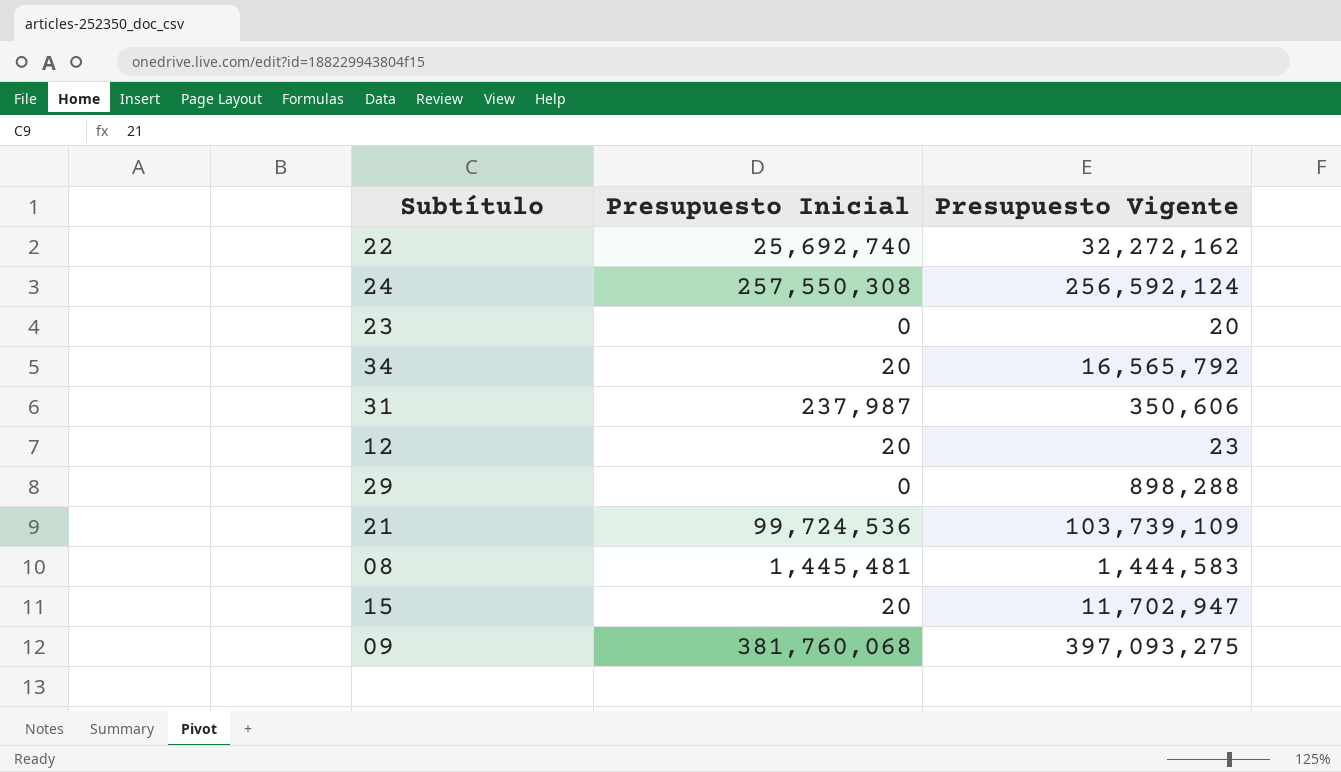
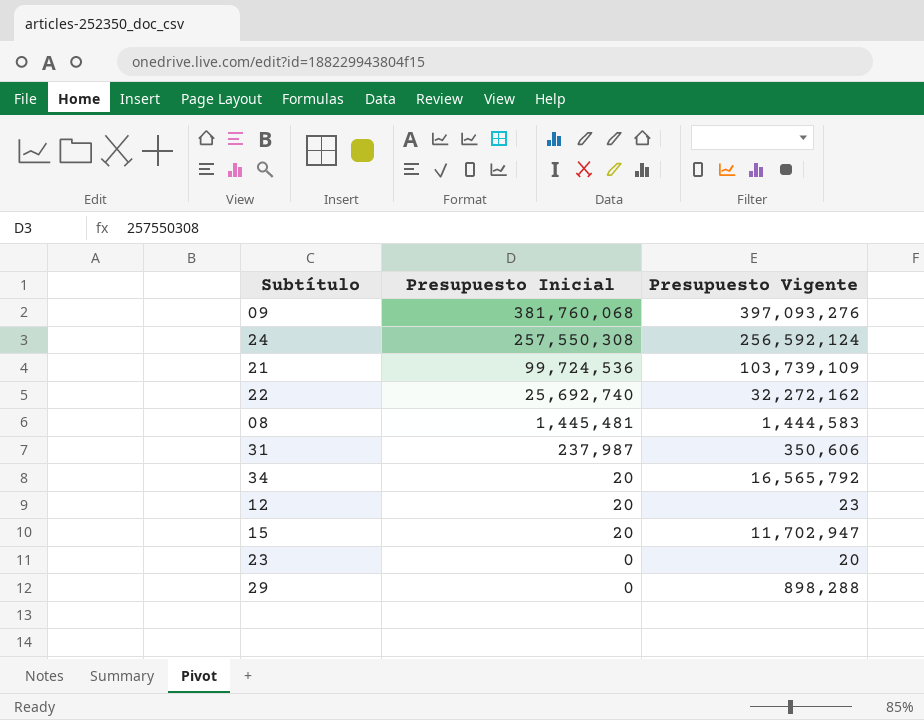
row order: none -> Presupuesto Inicial descending
09 | Presupuesto Vigente: 397,093,275 -> 397,093,276

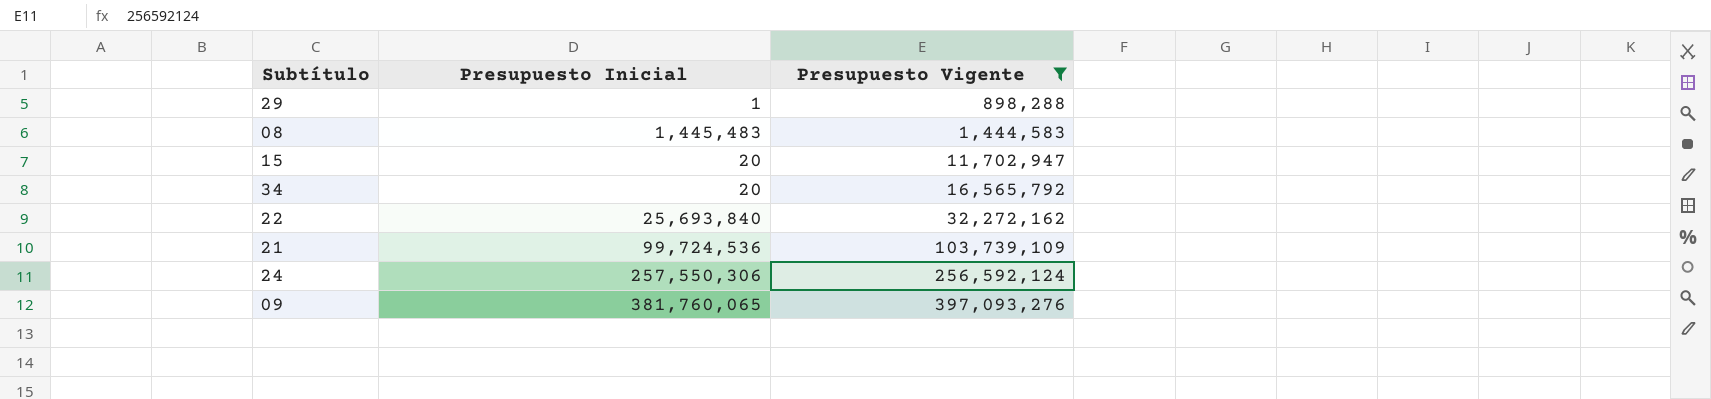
filter: none -> Presupuesto Vigente >= 898,288
row order: Presupuesto Inicial descending -> Presupuesto Vigente ascending
29 | Presupuesto Inicial: 0 -> 1
08 | Presupuesto Inicial: 1,445,481 -> 1,445,483
22 | Presupuesto Inicial: 25,692,740 -> 25,693,840
24 | Presupuesto Inicial: 257,550,308 -> 257,550,306
09 | Presupuesto Inicial: 381,760,068 -> 381,760,065

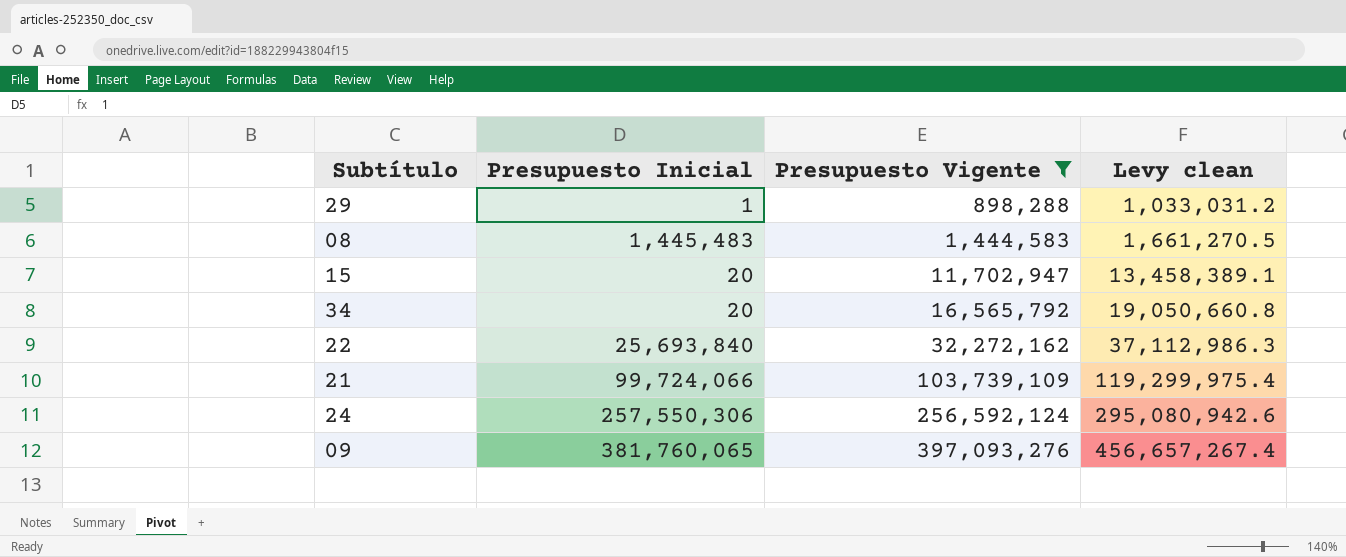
column Levy clean | formula: none -> [Presupuesto Vigente] * 1.15
21 | Presupuesto Inicial: 99,724,536 -> 99,724,066

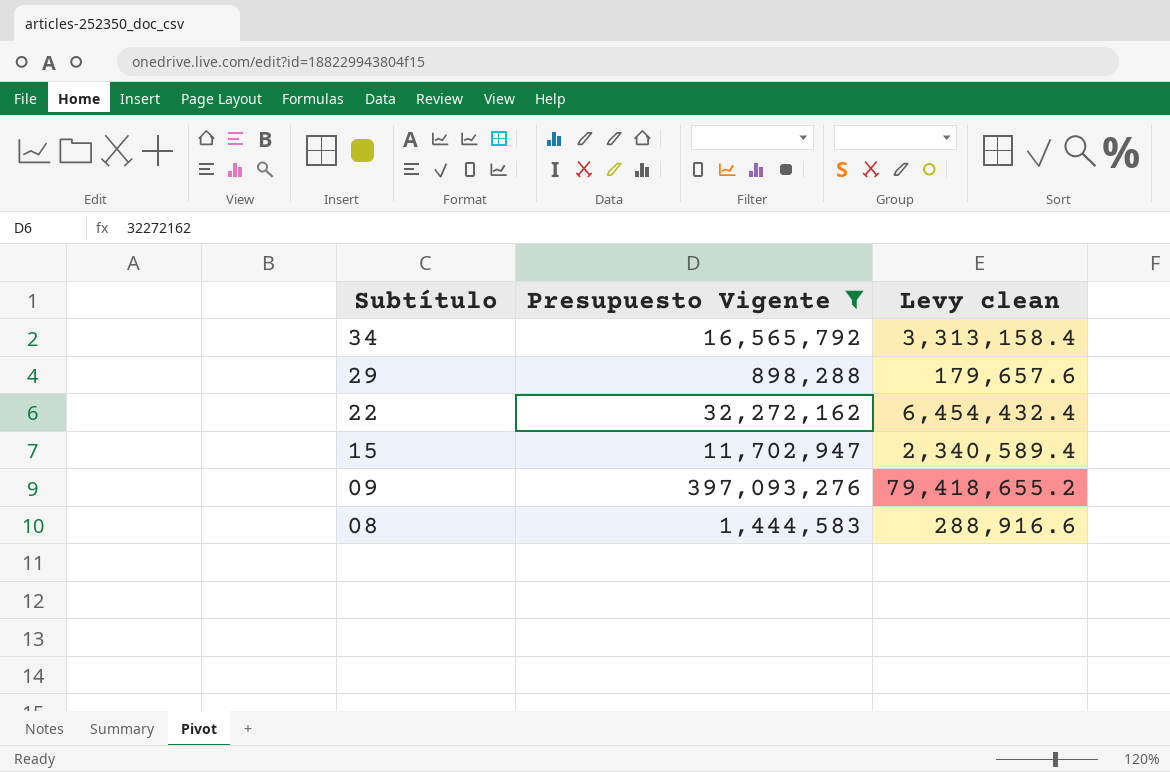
row order: Presupuesto Vigente ascending -> Subtítulo descending
column Presupuesto Inicial | position: 2 -> none
column Levy clean | formula: [Presupuesto Vigente] * 1.15 -> [Presupuesto Vigente] * 0.2
row 21: 99,724,066 | 103,739,109 | 119,299,975.4 -> none
row 24: 257,550,306 | 256,592,124 | 295,080,942.6 -> none

